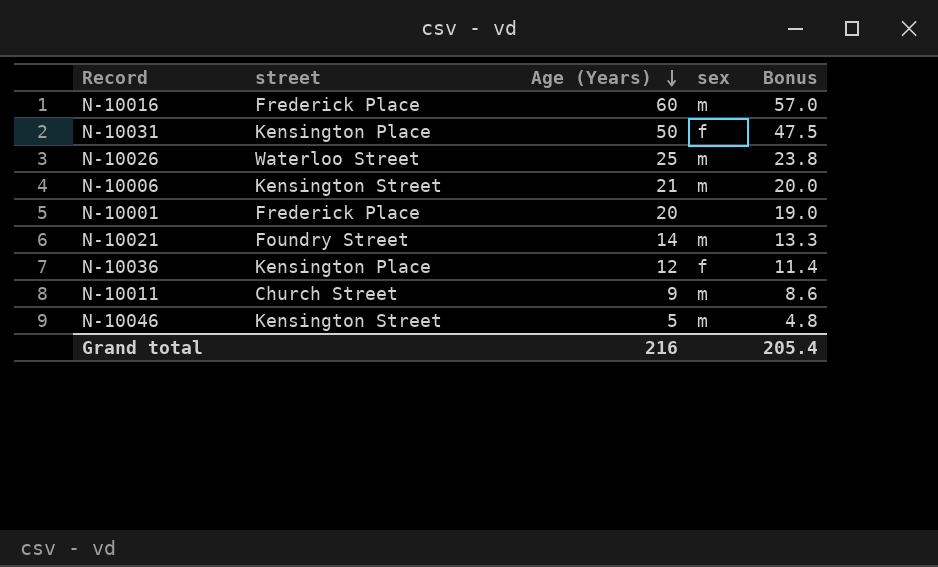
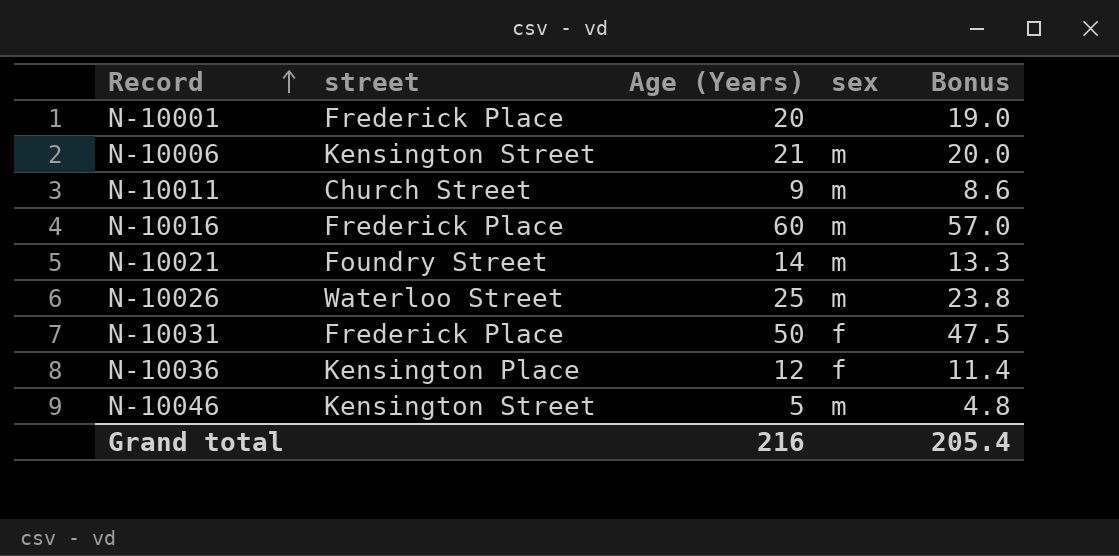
row order: Age (Years) descending -> Record ascending
N-10031 | street: Kensington Place -> Frederick Place

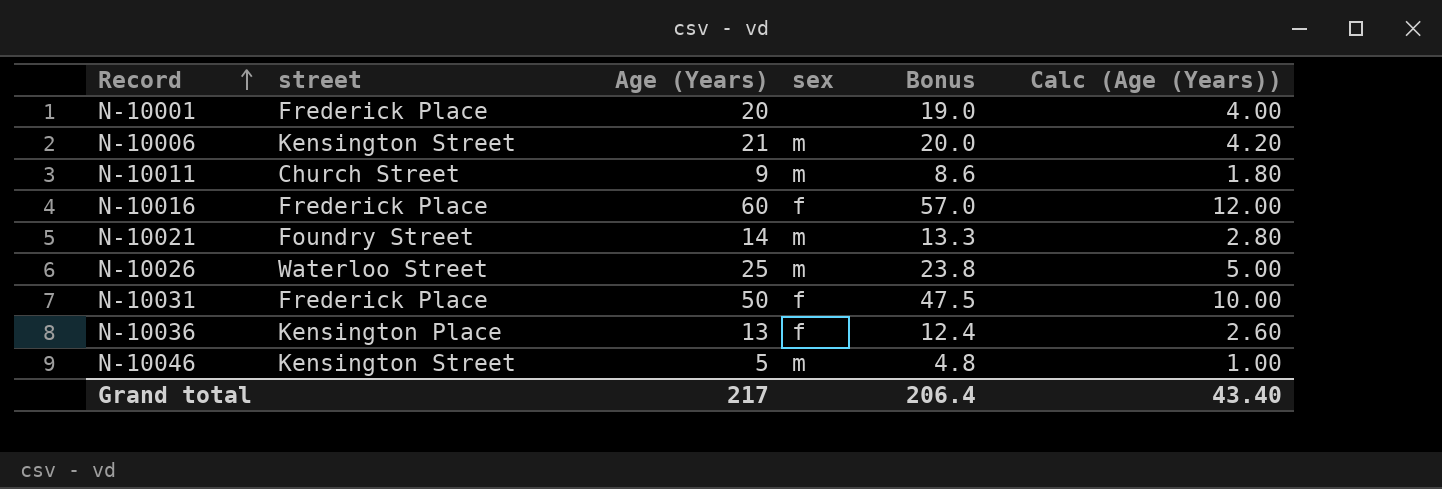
column Calc (Age (Years)) | formula: none -> [Age (Years)] * 0.2
N-10016 | sex: m -> f
N-10036 | Age (Years): 12 -> 13
N-10036 | Bonus: 11.4 -> 12.4
Grand total | Age (Years): 216 -> 217
Grand total | Bonus: 205.4 -> 206.4

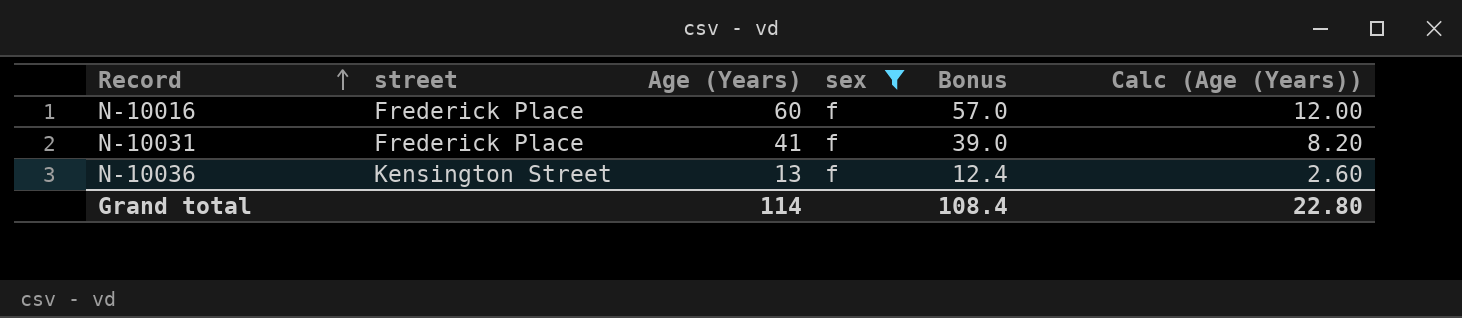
filter: none -> sex = f
N-10031 | Age (Years): 50 -> 41
N-10031 | Bonus: 47.5 -> 39.0
N-10031 | Calc (Age (Years)): 10.00 -> 8.20
N-10036 | street: Kensington Place -> Kensington Street
Grand total | Age (Years): 217 -> 114
Grand total | Bonus: 206.4 -> 108.4
Grand total | Calc (Age (Years)): 43.40 -> 22.80

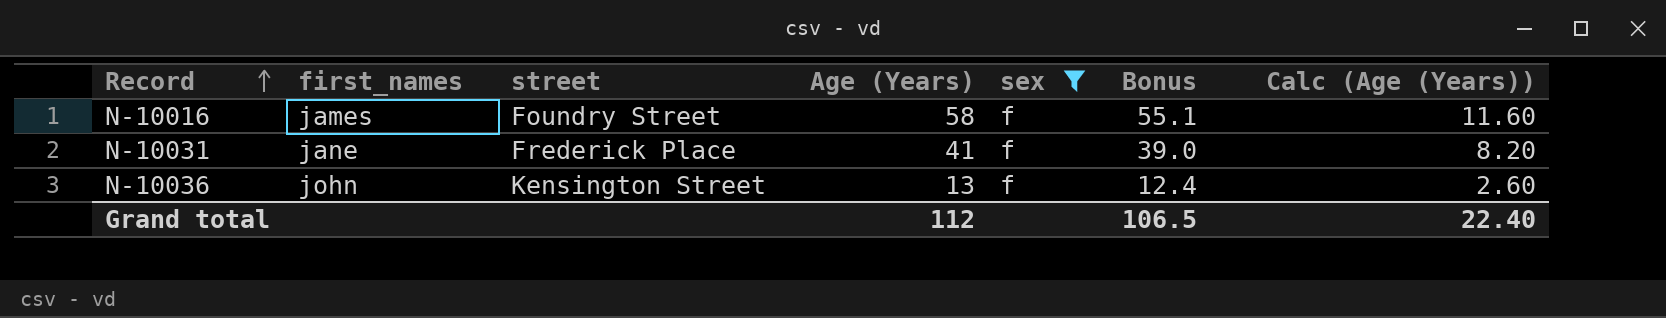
column first_names | position: none -> 2
N-10016 | street: Frederick Place -> Foundry Street
N-10016 | Age (Years): 60 -> 58
N-10016 | Bonus: 57.0 -> 55.1
N-10016 | Calc (Age (Years)): 12.00 -> 11.60
Grand total | Age (Years): 114 -> 112
Grand total | Bonus: 108.4 -> 106.5
Grand total | Calc (Age (Years)): 22.80 -> 22.40

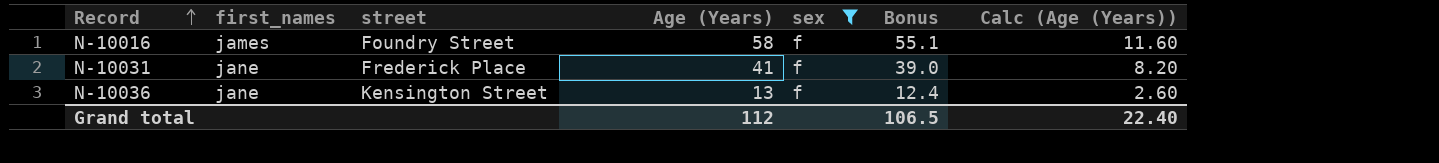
N-10036 | first_names: john -> jane

